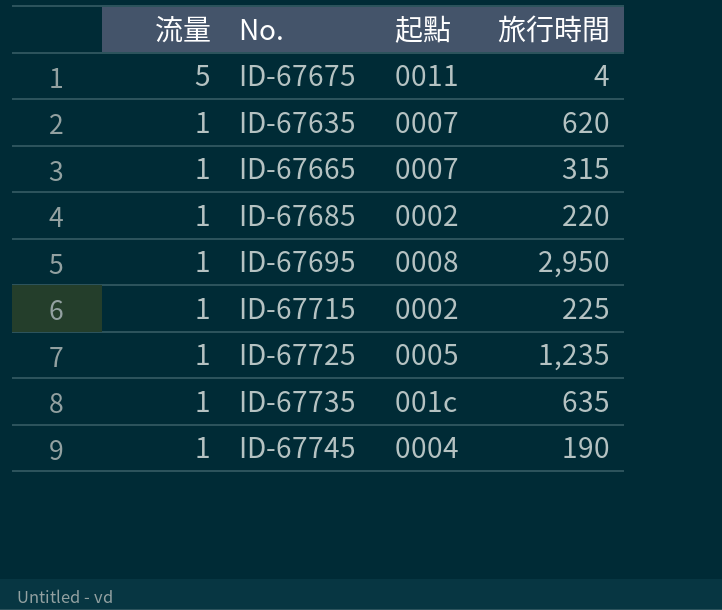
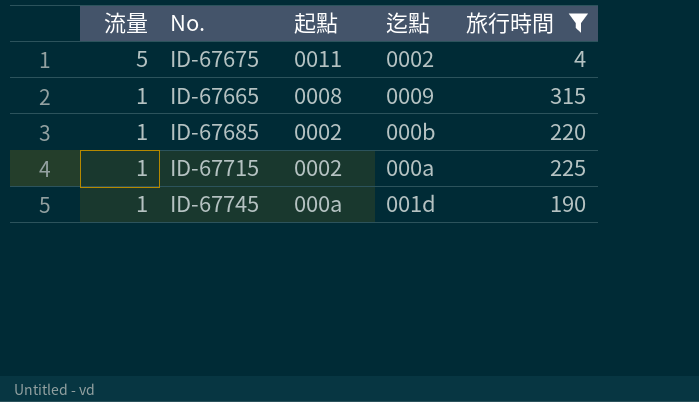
filter: none -> 旅行時間 <= 315
column 迄點 | position: none -> 4
ID-67665 | 起點: 0007 -> 0008
ID-67745 | 起點: 0004 -> 000a

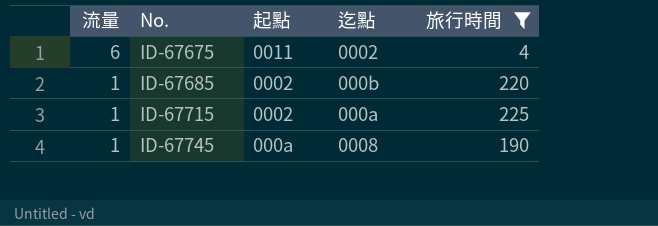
row ID-67665: 1 | 0008 | 0009 | 315 -> none
ID-67675 | 流量: 5 -> 6
ID-67745 | 迄點: 001d -> 0008

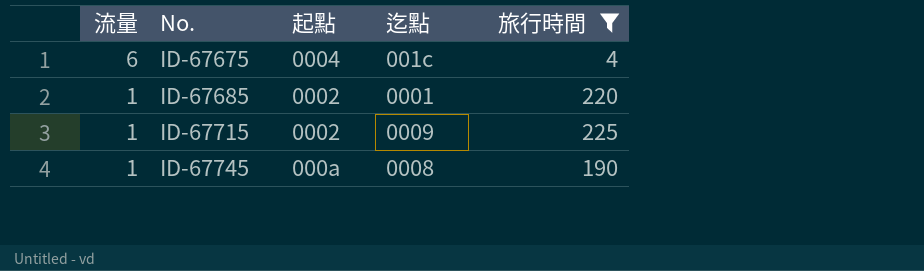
ID-67675 | 起點: 0011 -> 0004
ID-67675 | 迄點: 0002 -> 001c
ID-67685 | 迄點: 000b -> 0001
ID-67715 | 迄點: 000a -> 0009

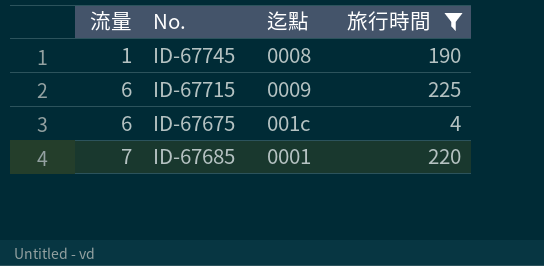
row order: 流量 descending -> 流量 ascending
column 起點 | position: 3 -> none
ID-67715 | 流量: 1 -> 6
ID-67685 | 流量: 1 -> 7

